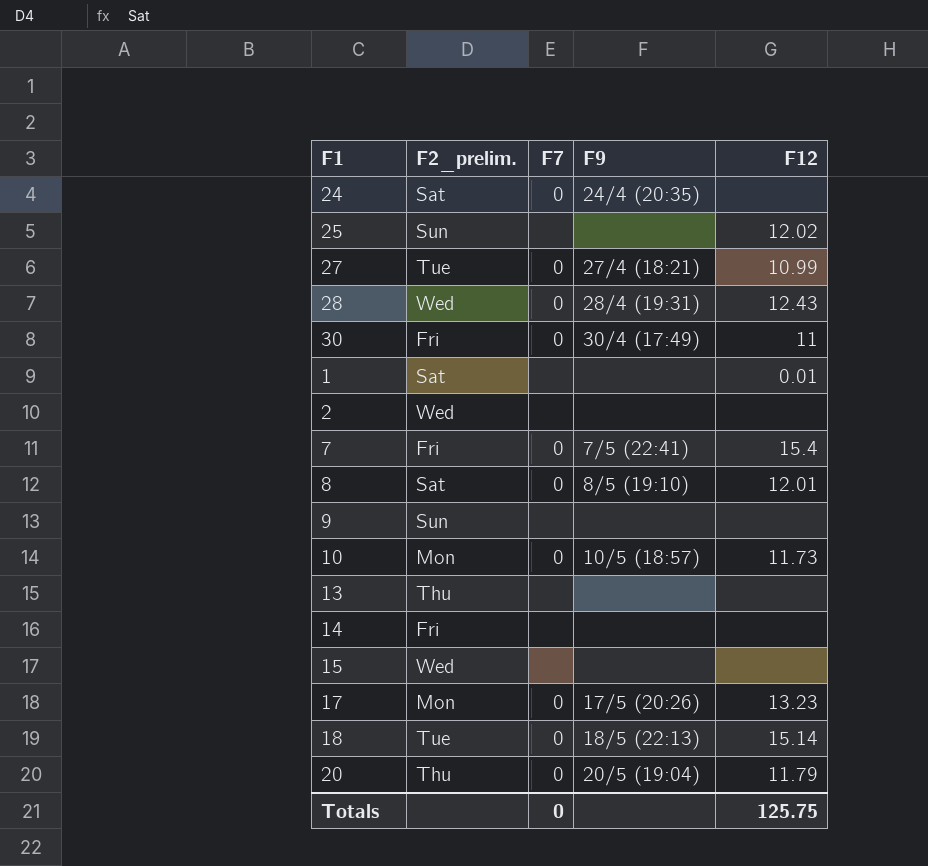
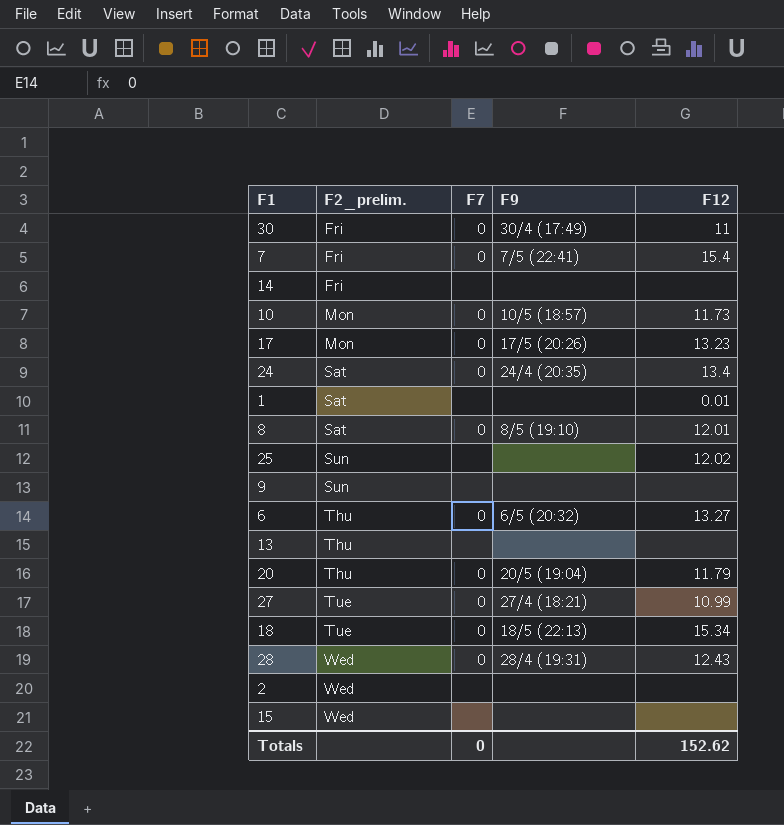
row order: none -> F2_prelim. ascending
24 | F12: none -> 13.4
row 6: none -> Thu | 0 | 6/5 (20:32) | 13.27
18 | F12: 15.14 -> 15.34
Totals | F12: 125.75 -> 152.62

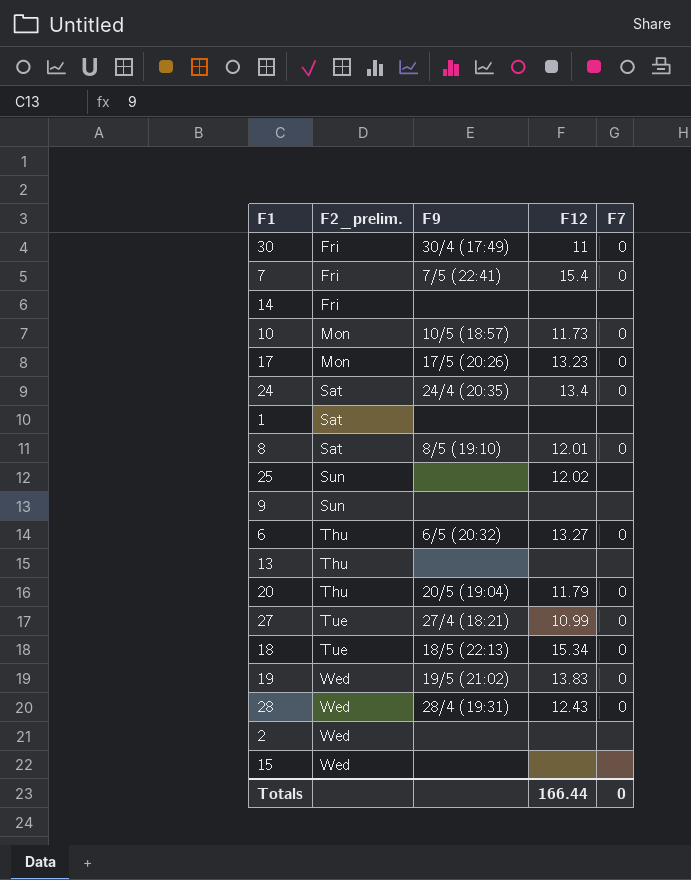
column F7 | position: 3 -> 5
1 | F12: 0.01 -> none
row 19: none -> Wed | 19/5 (21:02) | 13.83 | 0
Totals | F12: 152.62 -> 166.44

